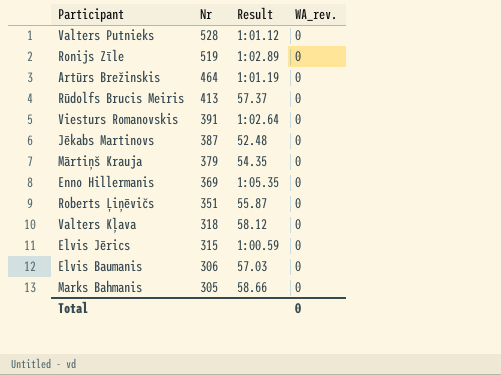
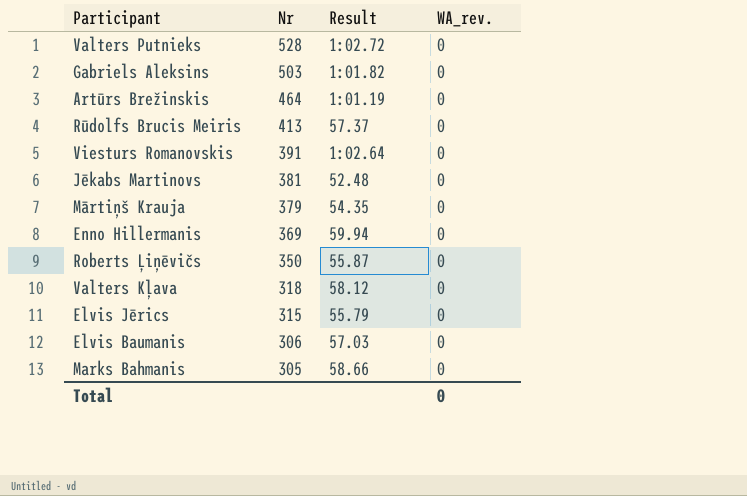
row Ronijs Zīle: 519 | 1:02.89 | 0 -> none
Valters Putnieks | Result: 1:01.12 -> 1:02.72
row Gabriels Aleksins: none -> 503 | 1:01.82 | 0
Jēkabs Martinovs | Nr: 387 -> 381
Enno Hillermanis | Result: 1:05.35 -> 59.94
Roberts Ļiņēvičs | Nr: 351 -> 350
Elvis Jērics | Result: 1:00.59 -> 55.79

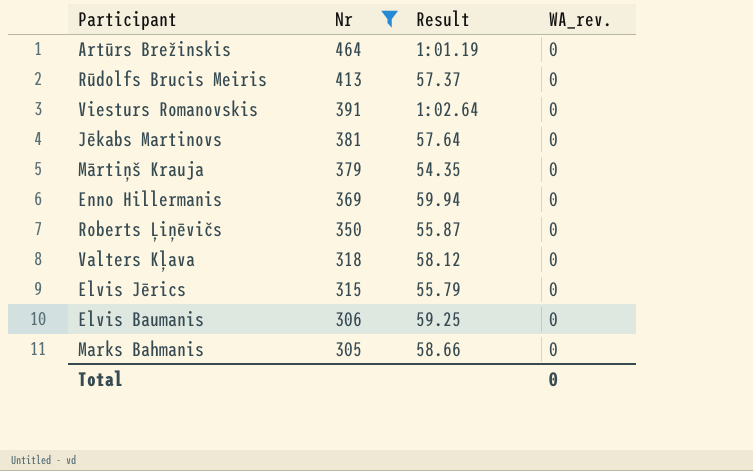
filter: none -> Nr <= 464
Jēkabs Martinovs | Result: 52.48 -> 57.64
Elvis Baumanis | Result: 57.03 -> 59.25

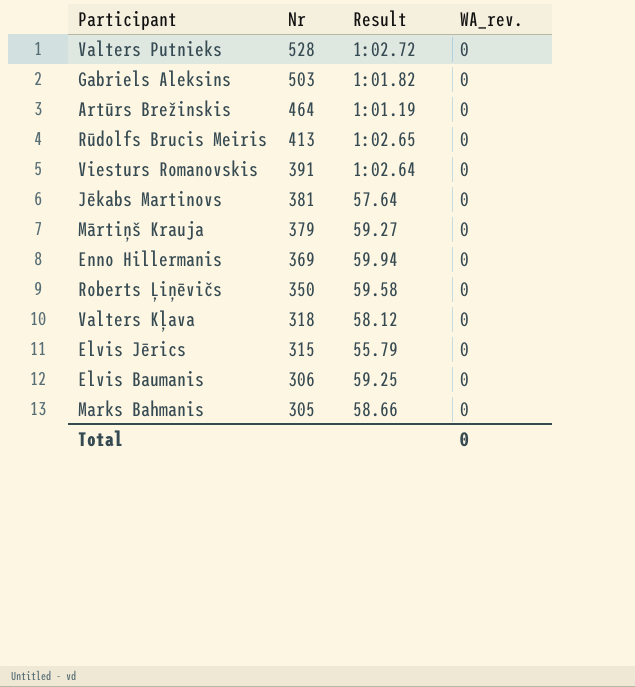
filter: Nr <= 464 -> none
Rūdolfs Brucis Meiris | Result: 57.37 -> 1:02.65
Mārtiņš Krauja | Result: 54.35 -> 59.27
Roberts Ļiņēvičs | Result: 55.87 -> 59.58

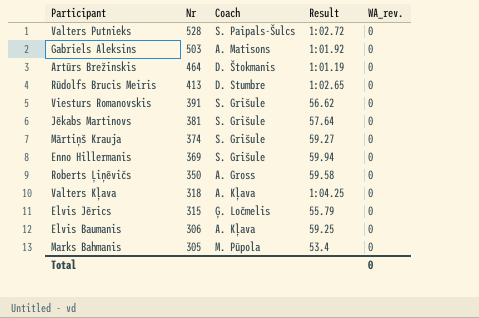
column Coach | position: none -> 3
Gabriels Aleksins | Result: 1:01.82 -> 1:01.92
Viesturs Romanovskis | Result: 1:02.64 -> 56.62
Mārtiņš Krauja | Nr: 379 -> 374
Valters Kļava | Result: 58.12 -> 1:04.25
Marks Bahmanis | Result: 58.66 -> 53.4

